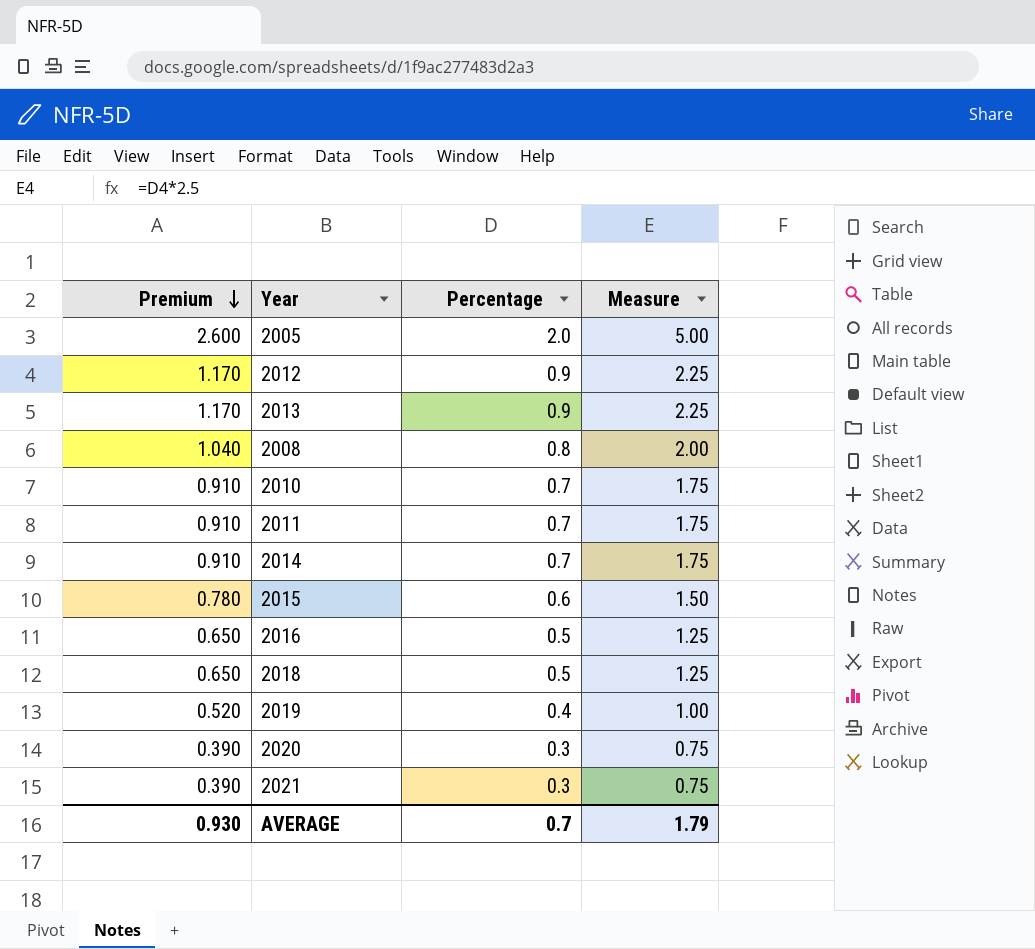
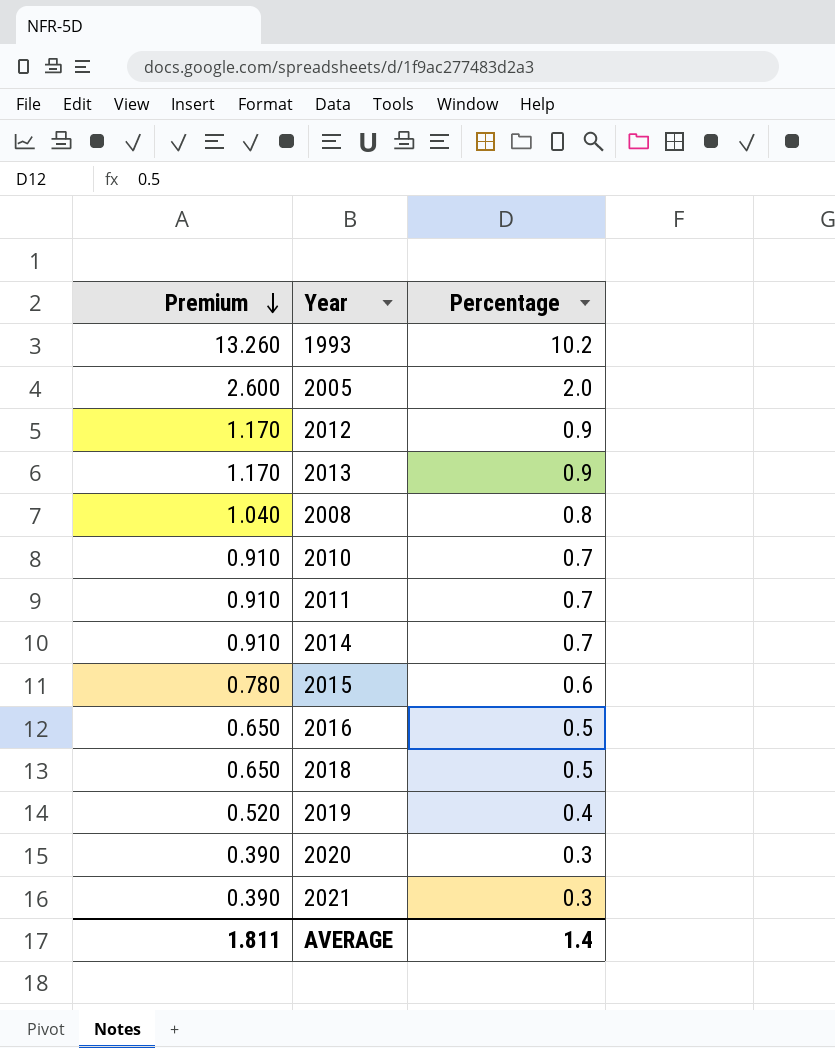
column Measure | formula: [Percentage] * 2.5 -> none
row 1993: none -> 13.260 | 10.2
AVERAGE | Premium: 0.930 -> 1.811
AVERAGE | Percentage: 0.7 -> 1.4

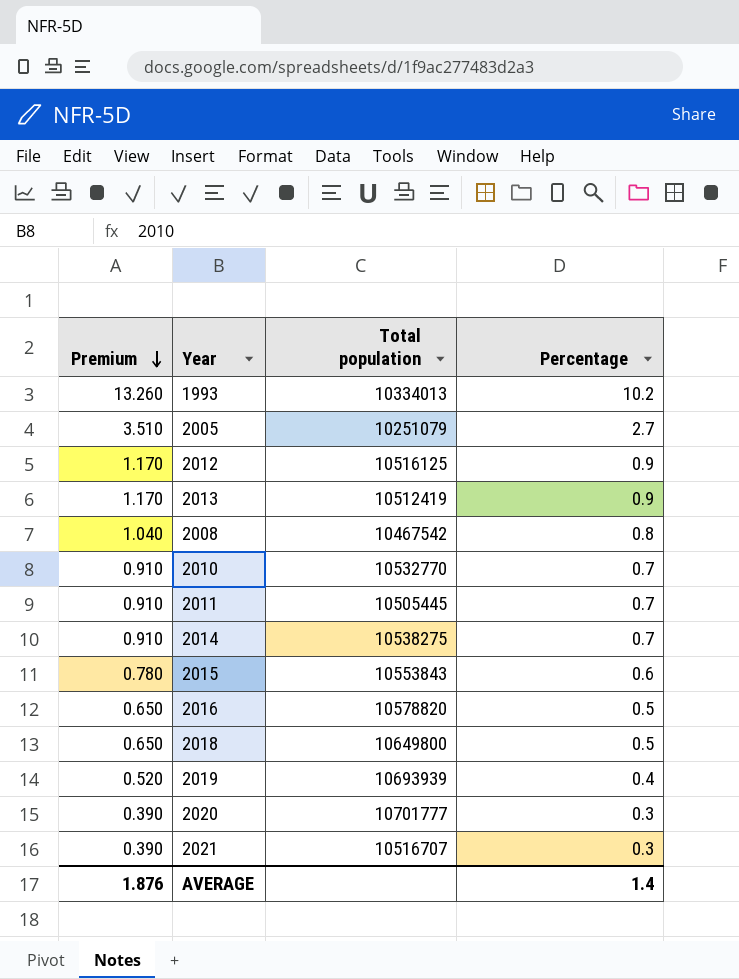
column Total population | position: none -> 3
2005 | Premium: 2.600 -> 3.510
2005 | Percentage: 2.0 -> 2.7
AVERAGE | Premium: 1.811 -> 1.876

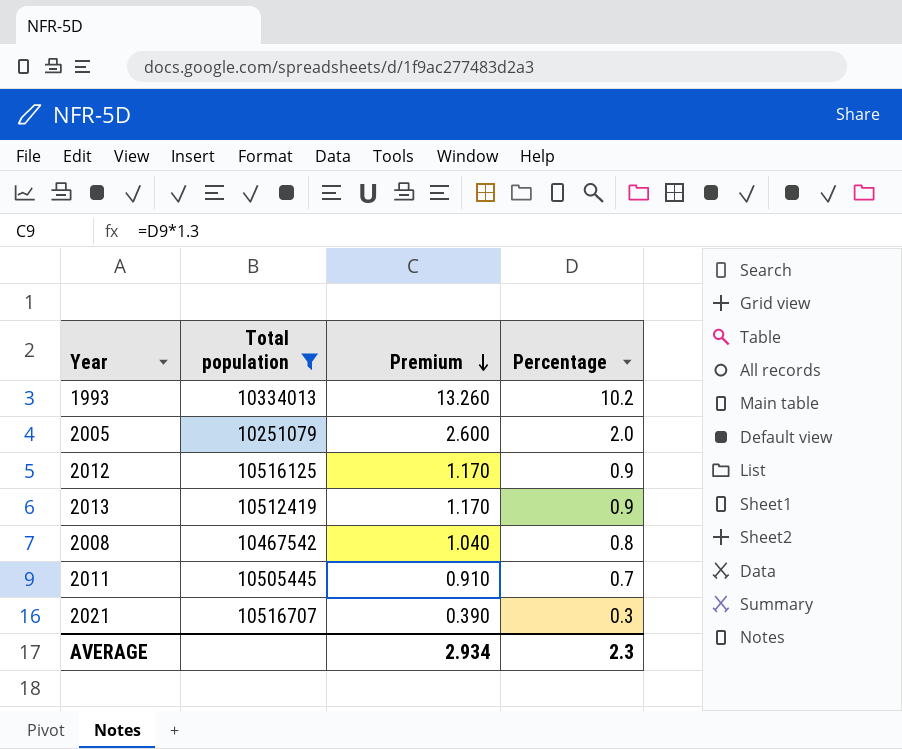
filter: none -> Total population <= 10516707
column Premium | position: 1 -> 3
2005 | Premium: 3.510 -> 2.600
2005 | Percentage: 2.7 -> 2.0
AVERAGE | Premium: 1.876 -> 2.934
AVERAGE | Percentage: 1.4 -> 2.3

